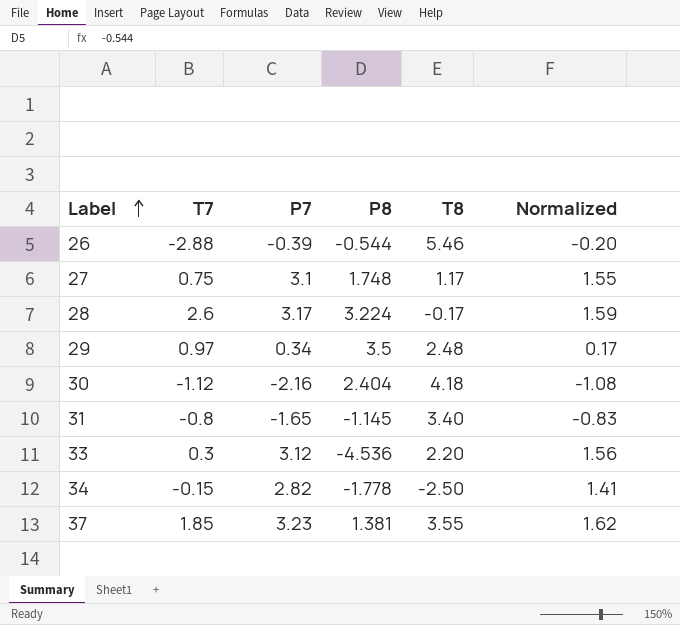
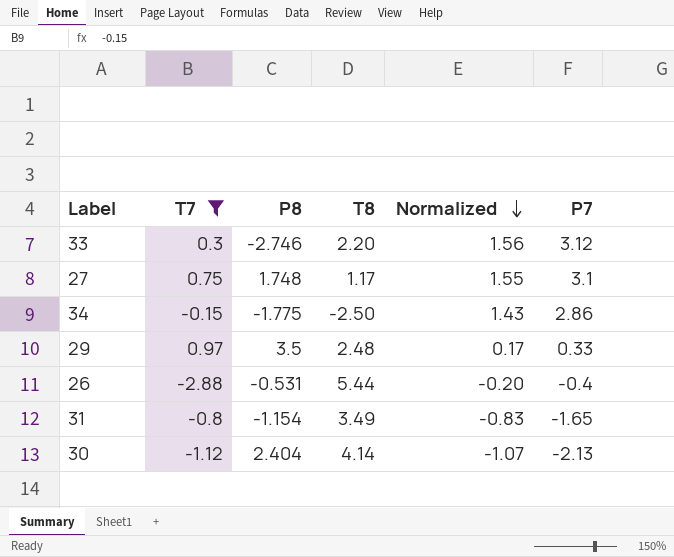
filter: none -> T7 <= 0.97
row order: Label ascending -> Normalized descending
column P7 | position: 3 -> 6
33 | P8: -4.536 -> -2.746
34 | P8: -1.778 -> -1.775
34 | Normalized: 1.41 -> 1.43
34 | P7: 2.82 -> 2.86
29 | P7: 0.34 -> 0.33
26 | P8: -0.544 -> -0.531
26 | T8: 5.46 -> 5.44
26 | P7: -0.39 -> -0.4
31 | P8: -1.145 -> -1.154
31 | T8: 3.40 -> 3.49
30 | T8: 4.18 -> 4.14
30 | Normalized: -1.08 -> -1.07
30 | P7: -2.16 -> -2.13

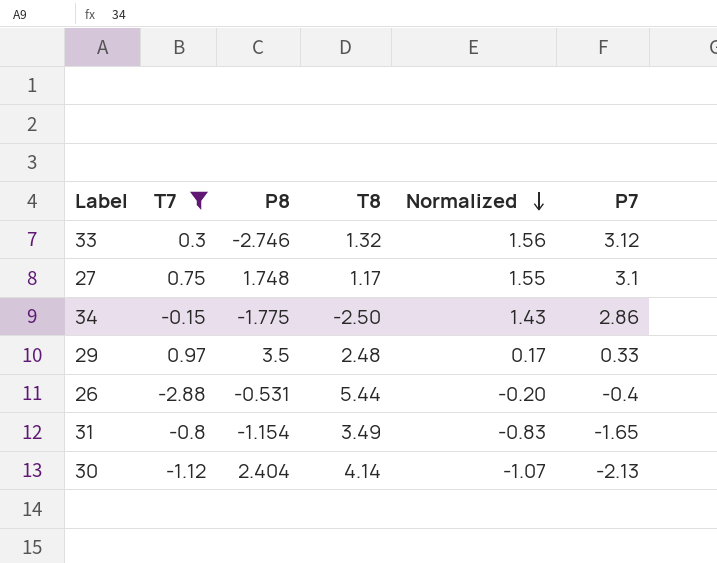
33 | T8: 2.20 -> 1.32

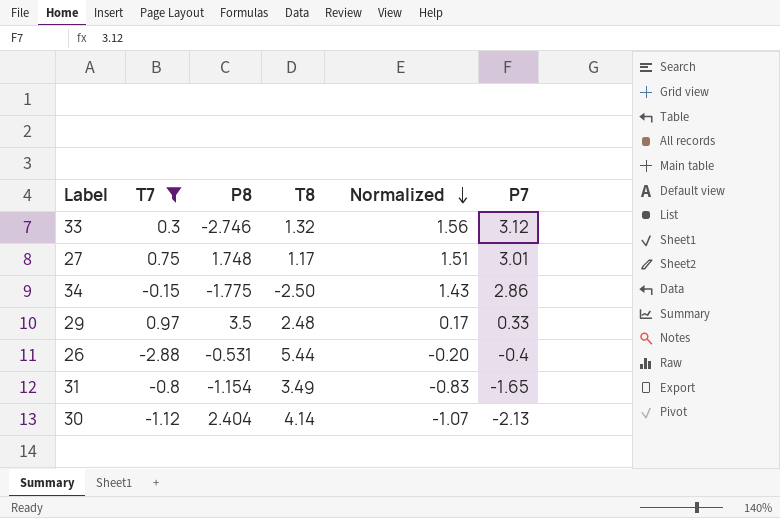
27 | Normalized: 1.55 -> 1.51
27 | P7: 3.1 -> 3.01

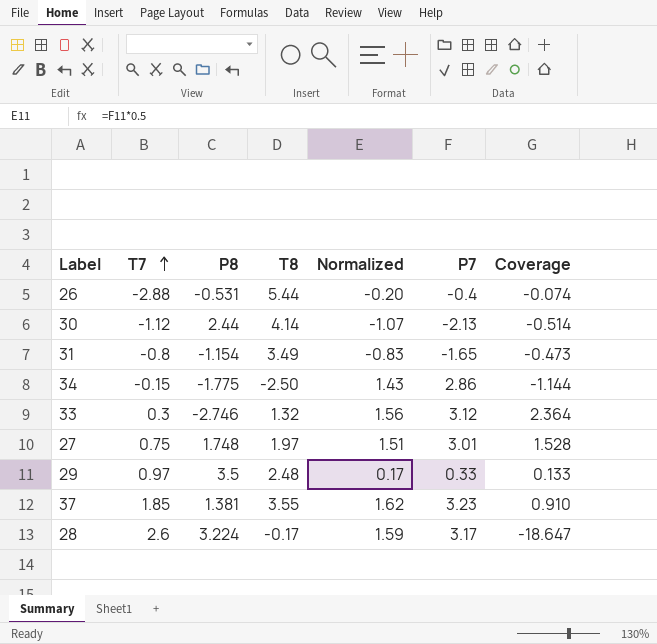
filter: T7 <= 0.97 -> none
row order: Normalized descending -> T7 ascending
column Coverage | formula: none -> [P7] / [T8]
30 | P8: 2.404 -> 2.44
27 | T8: 1.17 -> 1.97

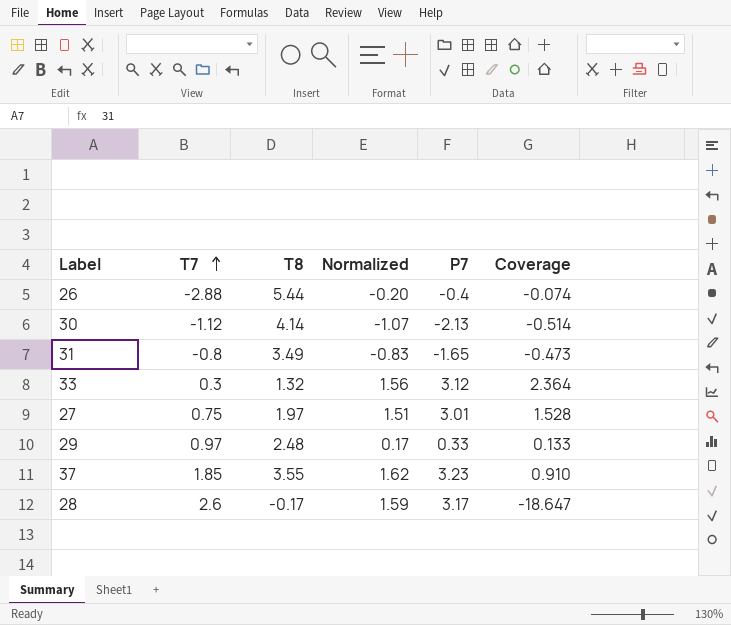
column P8 | position: 3 -> none
row 34: -0.15 | -1.775 | -2.50 | 1.43 | 2.86 | -1.144 -> none

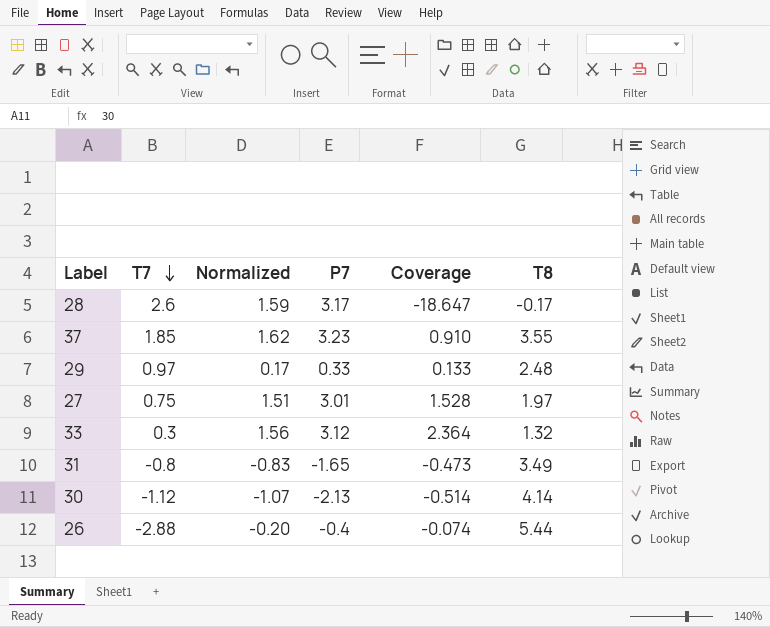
row order: T7 ascending -> T7 descending
column T8 | position: 3 -> 6

